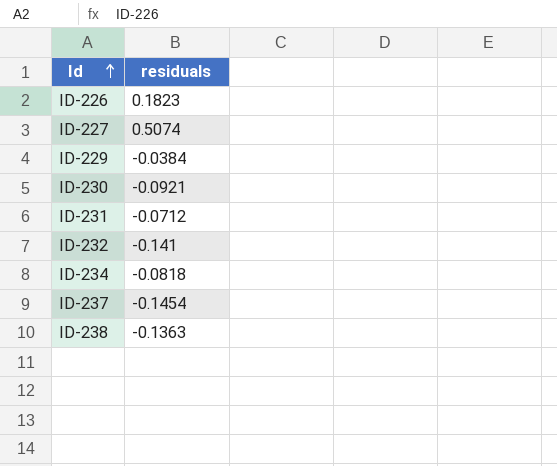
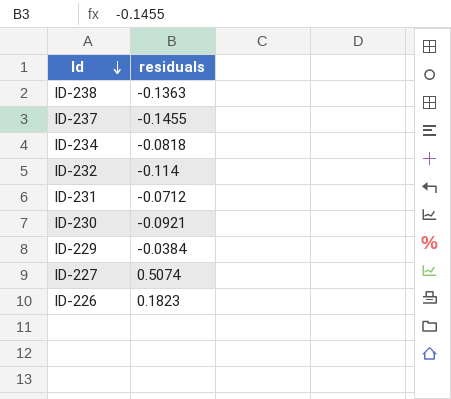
row order: Id ascending -> Id descending
ID-237 | residuals: -0.1454 -> -0.1455
ID-232 | residuals: -0.141 -> -0.114

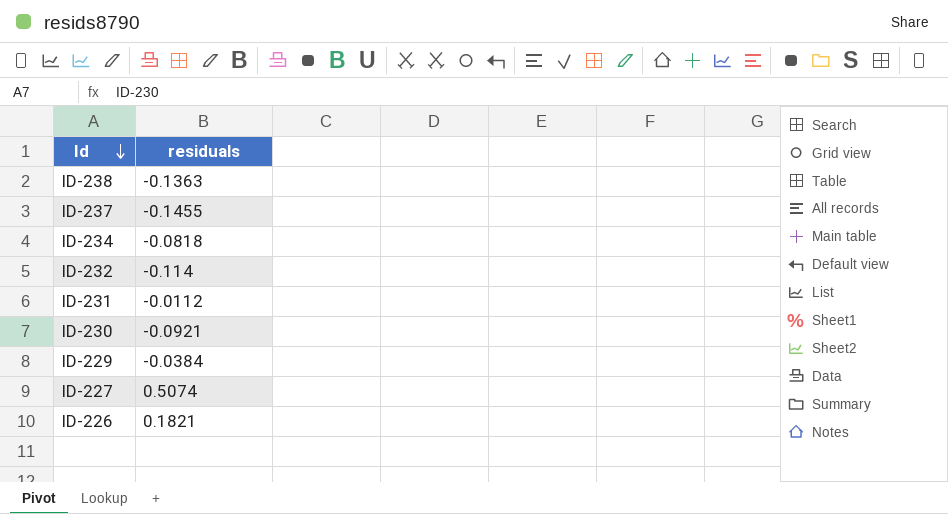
ID-231 | residuals: -0.0712 -> -0.0112
ID-226 | residuals: 0.1823 -> 0.1821

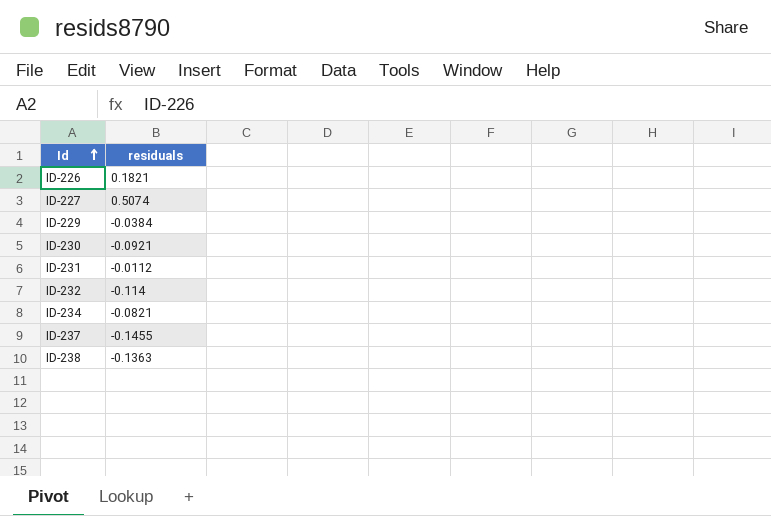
row order: Id descending -> Id ascending
ID-234 | residuals: -0.0818 -> -0.0821

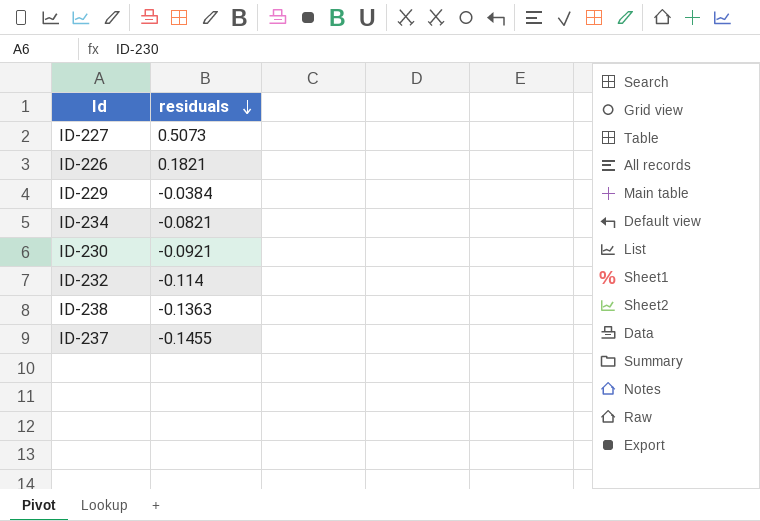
row order: Id ascending -> residuals descending
row ID-231: -0.0112 -> none
ID-227 | residuals: 0.5074 -> 0.5073

